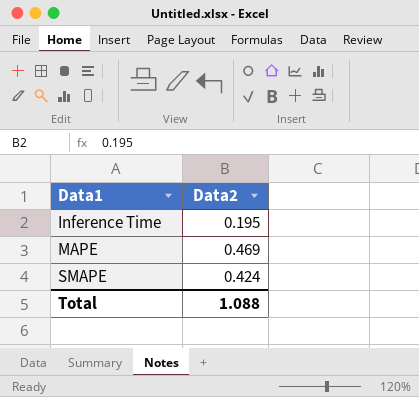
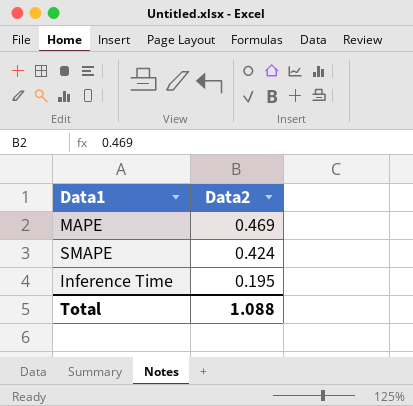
row order: Data1 ascending -> Data2 descending

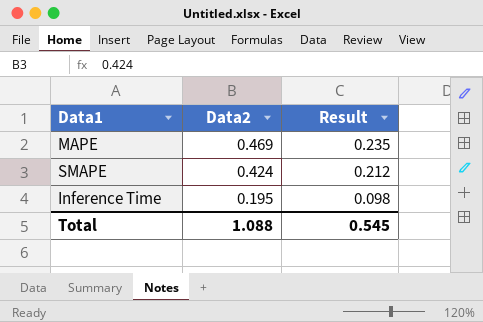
column Result | formula: none -> [Data2] * 0.5

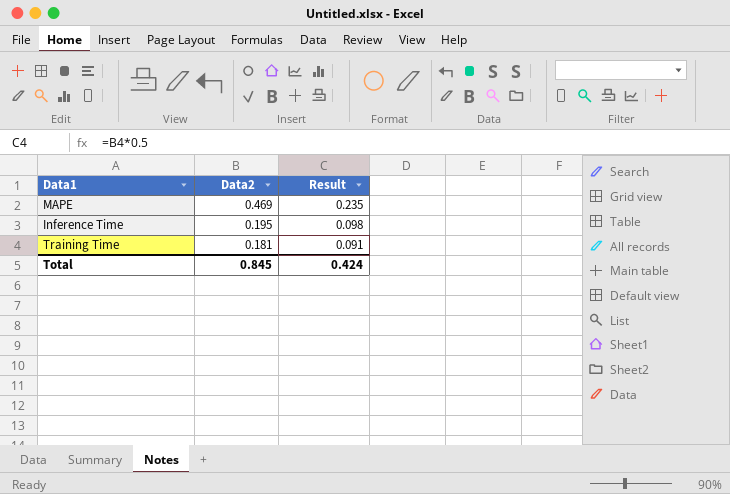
row SMAPE: 0.424 | 0.212 -> none
row Training Time: none -> 0.181 | 0.091
Total | Data2: 1.088 -> 0.845
Total | Result: 0.545 -> 0.424

